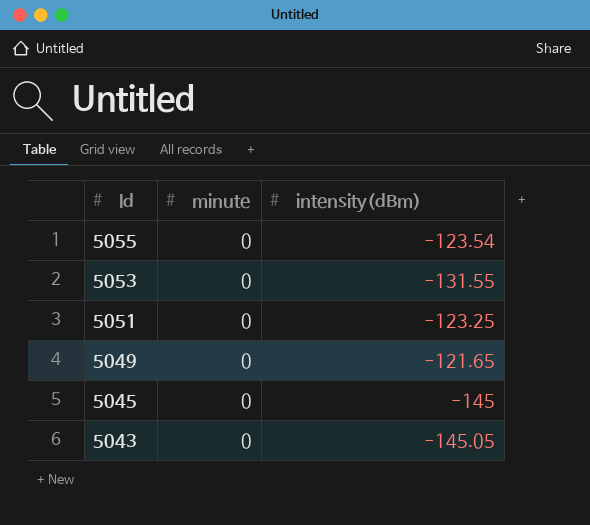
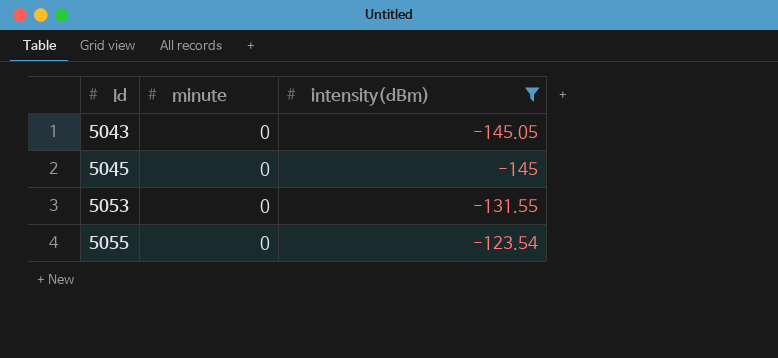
filter: none -> intensity(dBm) <= -123.54
row order: Id descending -> Id ascending

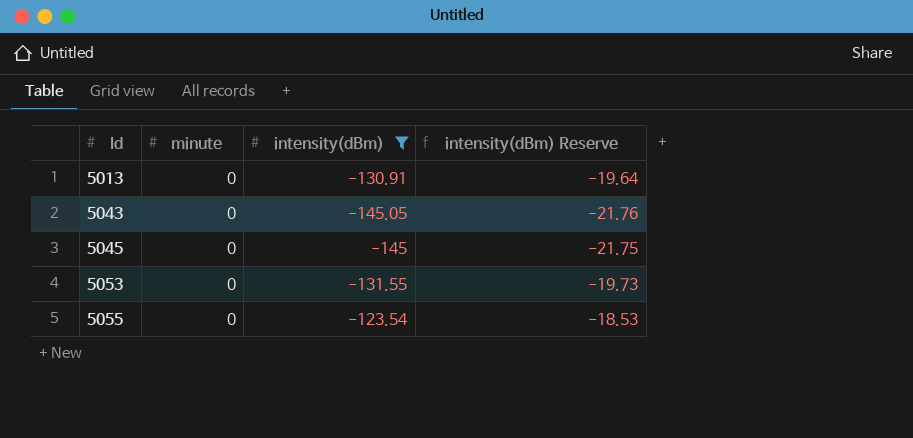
column intensity(dBm) Reserve | formula: none -> [intensity(dBm)] * 0.15
row 5013: none -> 0 | -130.91 | -19.64

